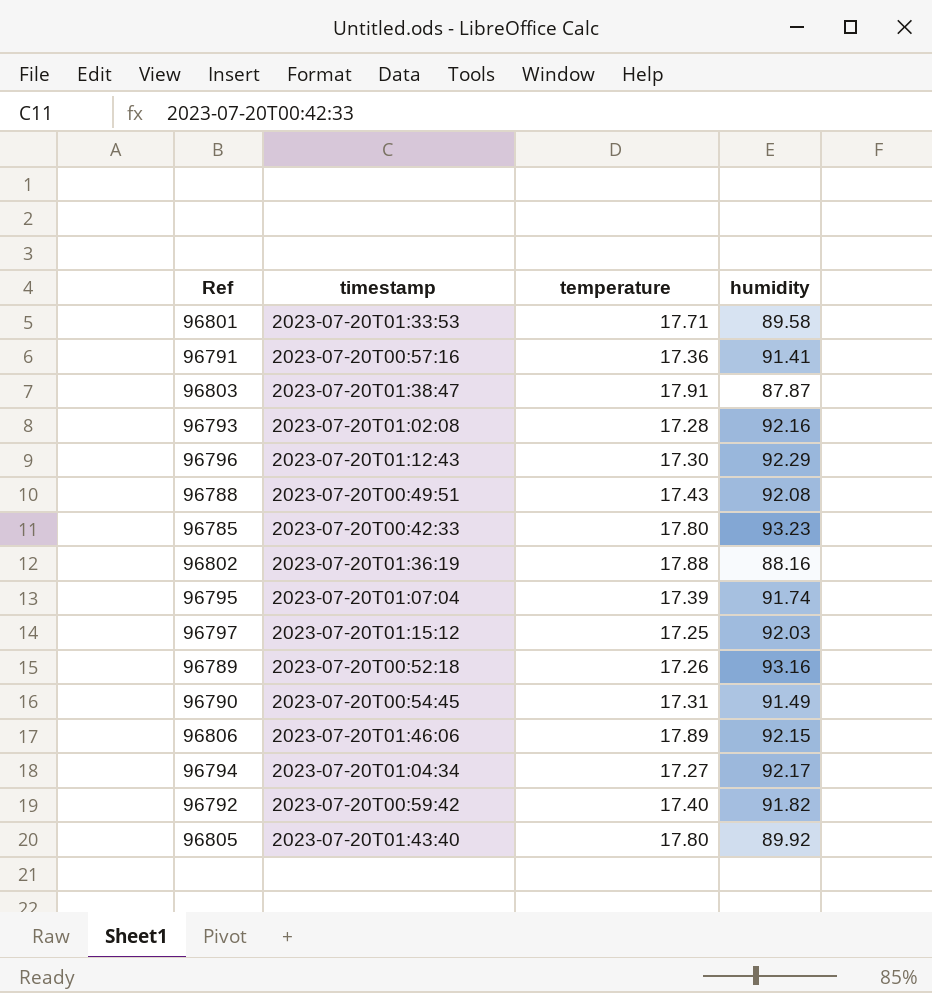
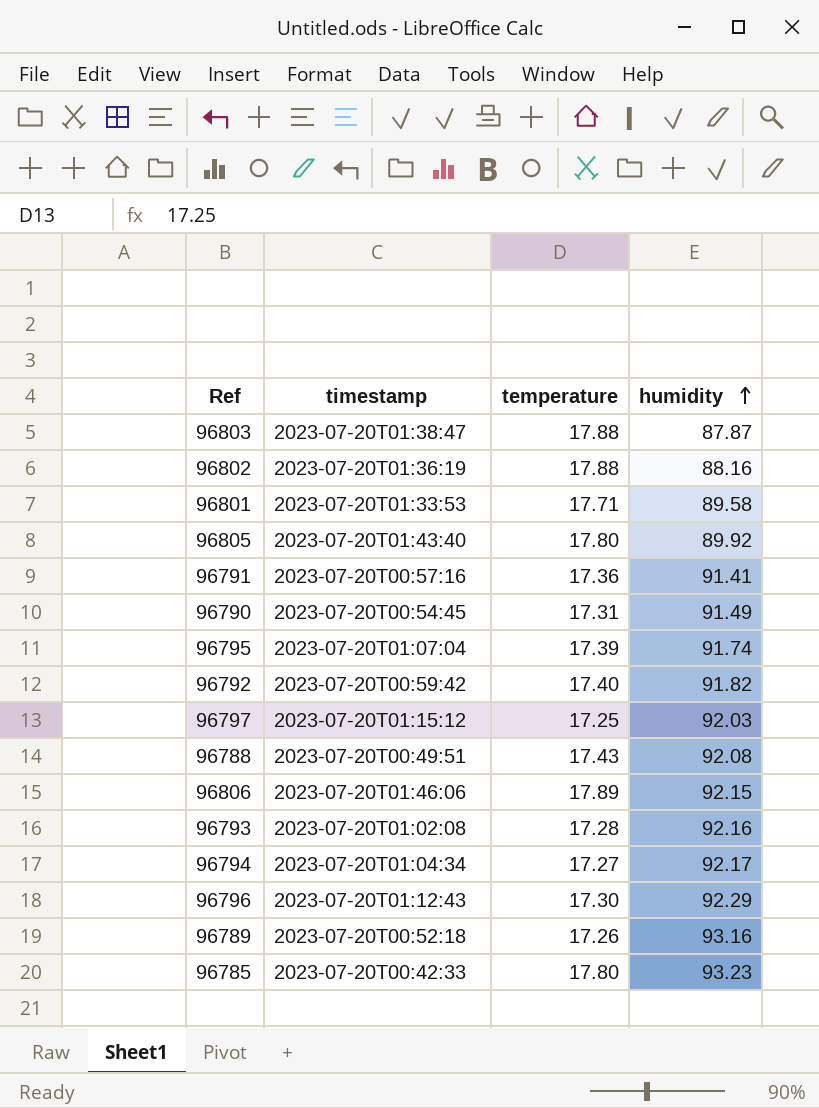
row order: none -> humidity ascending
96803 | temperature: 17.91 -> 17.88

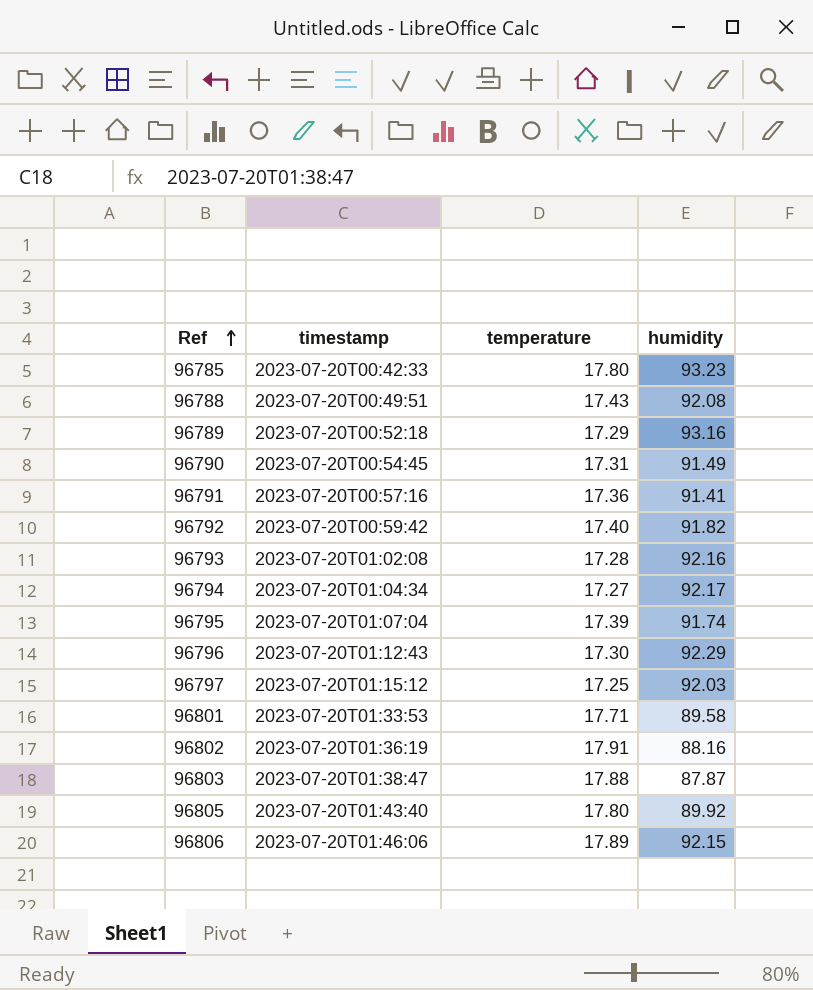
row order: humidity ascending -> Ref ascending
96789 | temperature: 17.26 -> 17.29
96802 | temperature: 17.88 -> 17.91

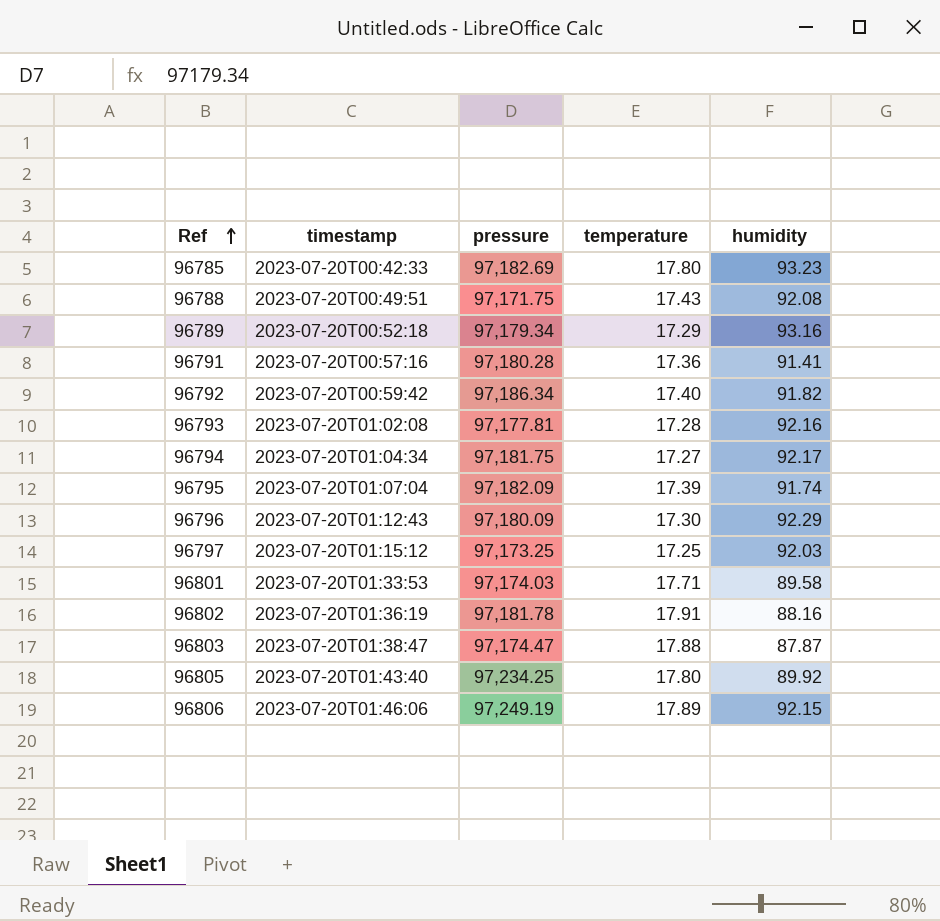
column pressure | position: none -> 3
row 96790: 2023-07-20T00:54:45 | 17.31 | 91.49 -> none

